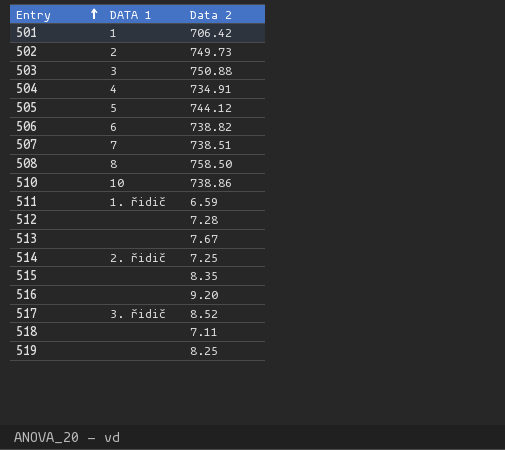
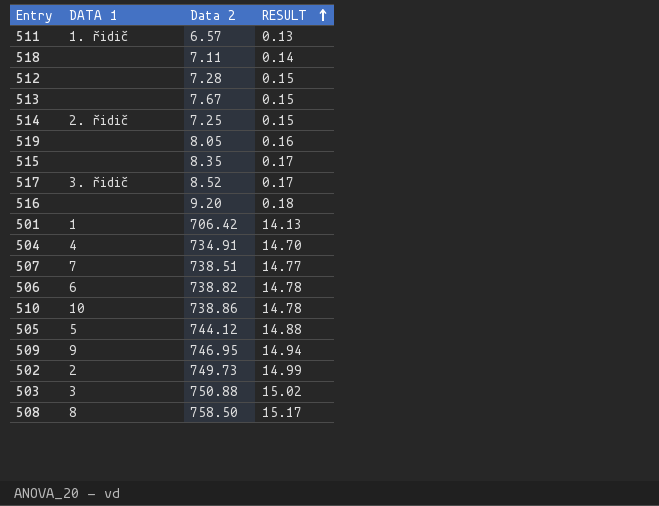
row order: Entry ascending -> RESULT ascending
column RESULT | formula: none -> [Data 2] * 0.02
511 | Data 2: 6.59 -> 6.57
519 | Data 2: 8.25 -> 8.05
row 509: none -> 9 | 746.95 | 14.94

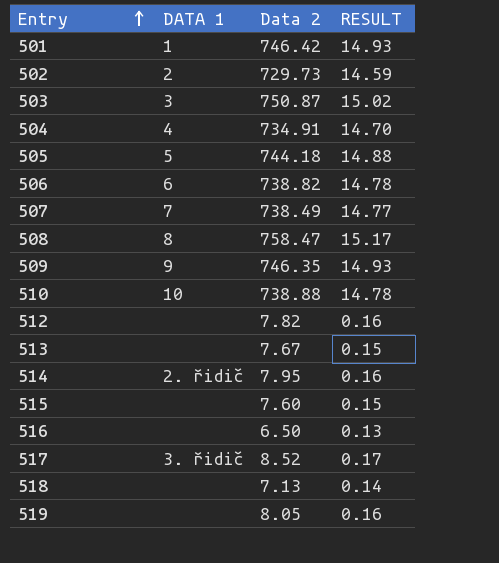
row order: RESULT ascending -> Entry ascending
row 511: 1. řidič | 6.57 | 0.13 -> none
501 | Data 2: 706.42 -> 746.42
501 | RESULT: 14.13 -> 14.93
502 | Data 2: 749.73 -> 729.73
502 | RESULT: 14.99 -> 14.59
503 | Data 2: 750.88 -> 750.87
505 | Data 2: 744.12 -> 744.18
507 | Data 2: 738.51 -> 738.49
508 | Data 2: 758.50 -> 758.47
509 | Data 2: 746.95 -> 746.35
509 | RESULT: 14.94 -> 14.93
510 | Data 2: 738.86 -> 738.88
512 | Data 2: 7.28 -> 7.82
512 | RESULT: 0.15 -> 0.16
514 | Data 2: 7.25 -> 7.95
514 | RESULT: 0.15 -> 0.16
515 | Data 2: 8.35 -> 7.60
515 | RESULT: 0.17 -> 0.15
516 | Data 2: 9.20 -> 6.50
516 | RESULT: 0.18 -> 0.13
518 | Data 2: 7.11 -> 7.13

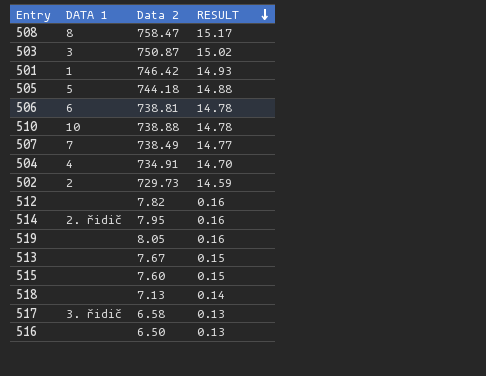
row order: Entry ascending -> RESULT descending
row 509: 9 | 746.35 | 14.93 -> none
506 | Data 2: 738.82 -> 738.81
517 | Data 2: 8.52 -> 6.58
517 | RESULT: 0.17 -> 0.13

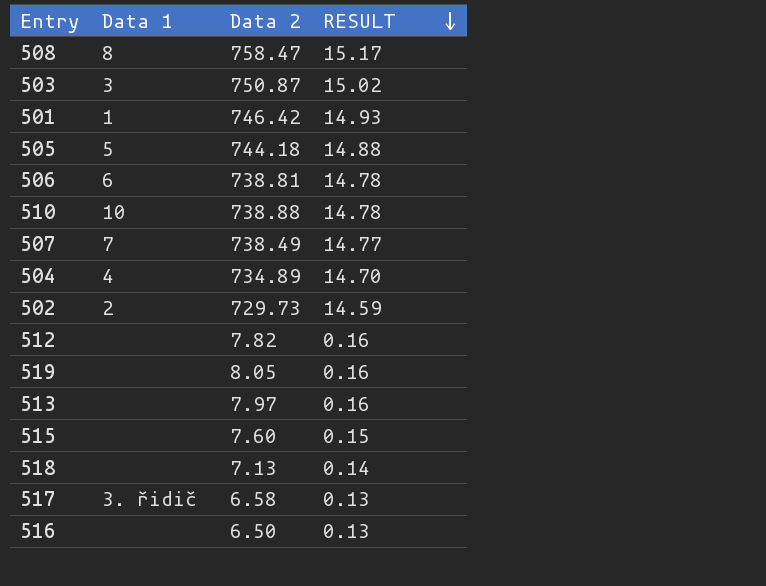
column name: DATA 1 -> Data 1
row 514: 2. řidič | 7.95 | 0.16 -> none
504 | Data 2: 734.91 -> 734.89
513 | Data 2: 7.67 -> 7.97
513 | RESULT: 0.15 -> 0.16

